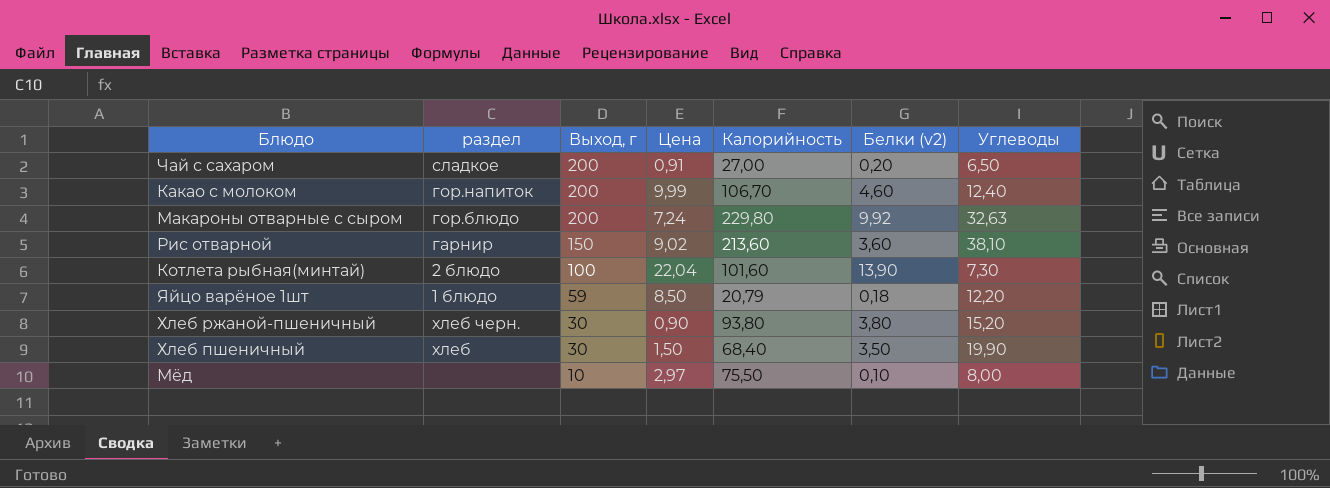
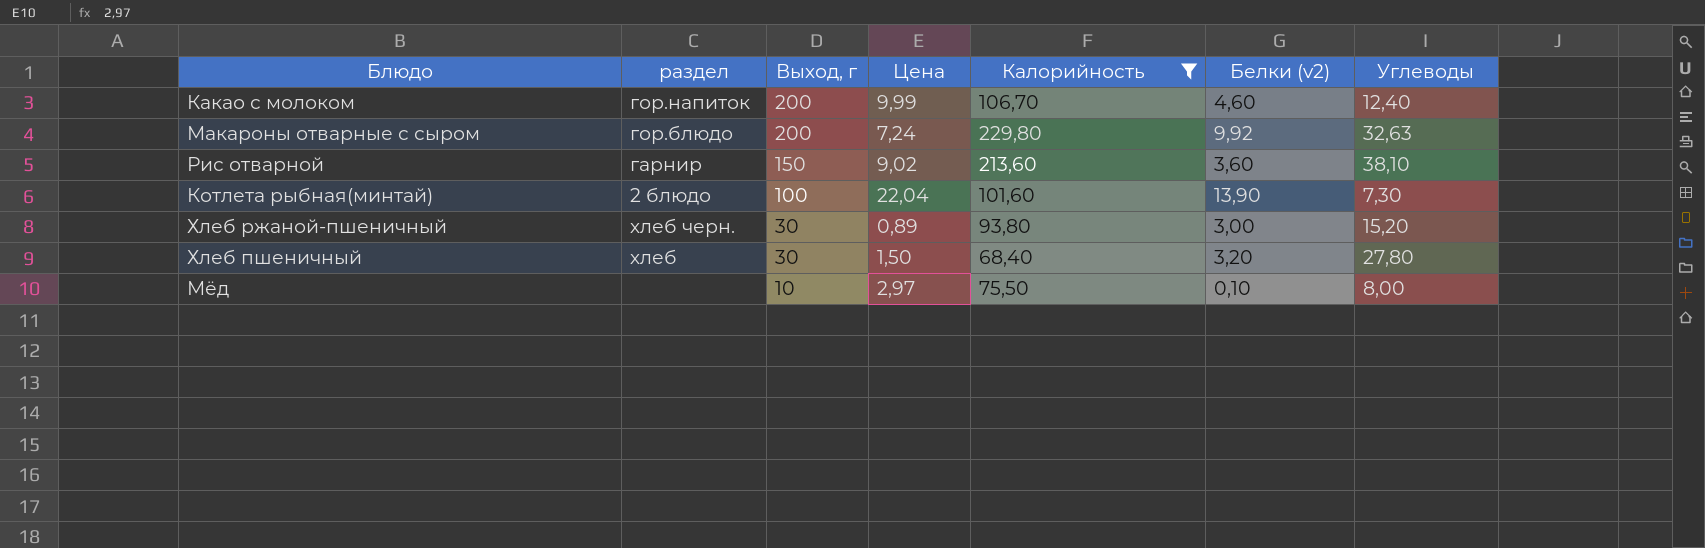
filter: none -> Калорийность >= 68,40
Хлеб ржаной-пшеничный | Цена: 0,90 -> 0,89
Хлеб ржаной-пшеничный | Белки (v2): 3,80 -> 3,00
Хлеб пшеничный | Белки (v2): 3,50 -> 3,20
Хлеб пшеничный | Углеводы: 19,90 -> 27,80

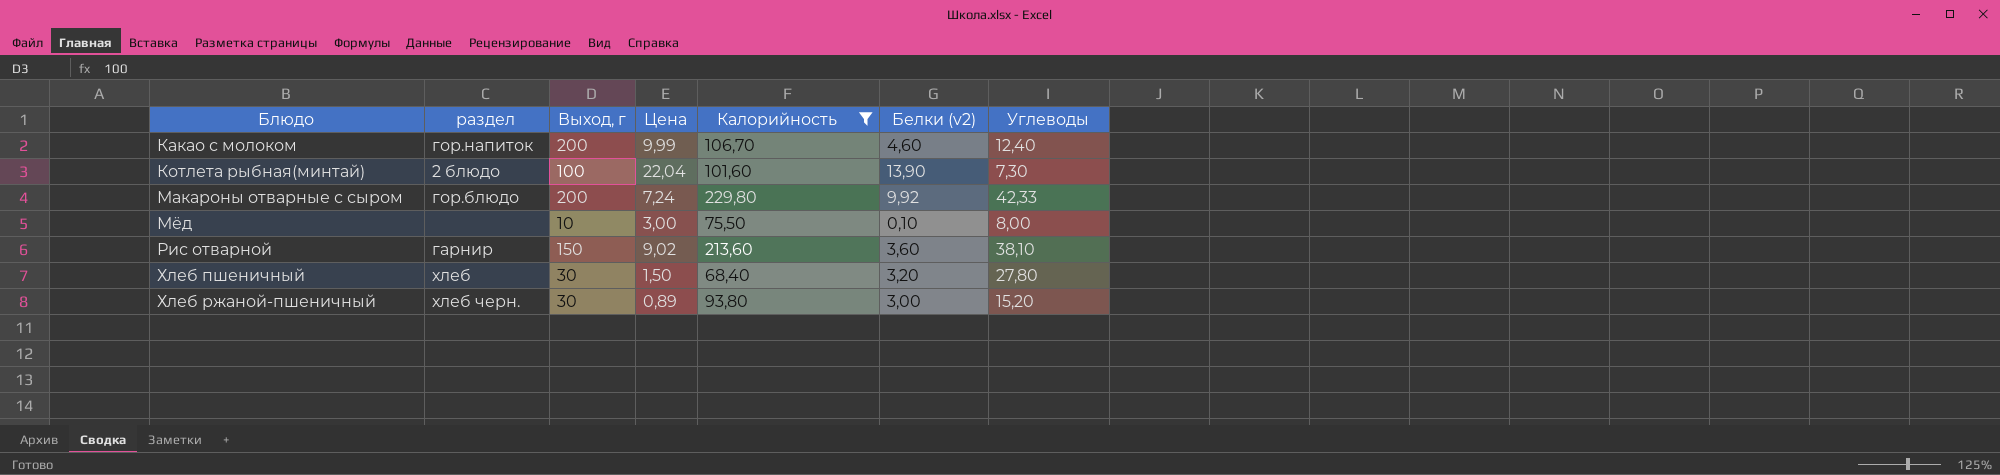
row order: Выход, г descending -> Блюдо ascending
Макароны отварные с сыром | Углеводы: 32,63 -> 42,33
Мёд | Цена: 2,97 -> 3,00

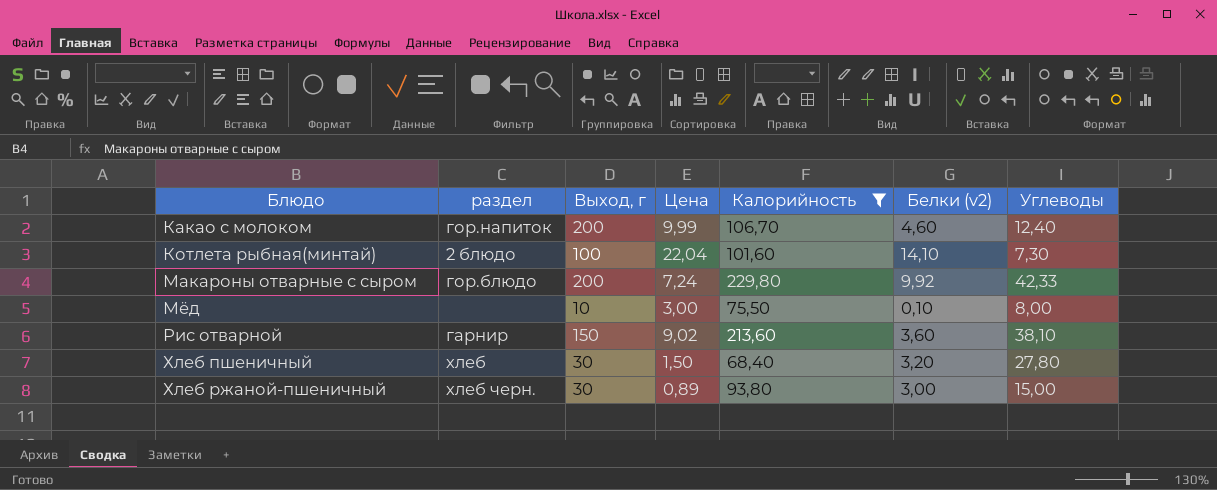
Котлета рыбная(минтай) | Белки (v2): 13,90 -> 14,10
Хлеб ржаной-пшеничный | Углеводы: 15,20 -> 15,00

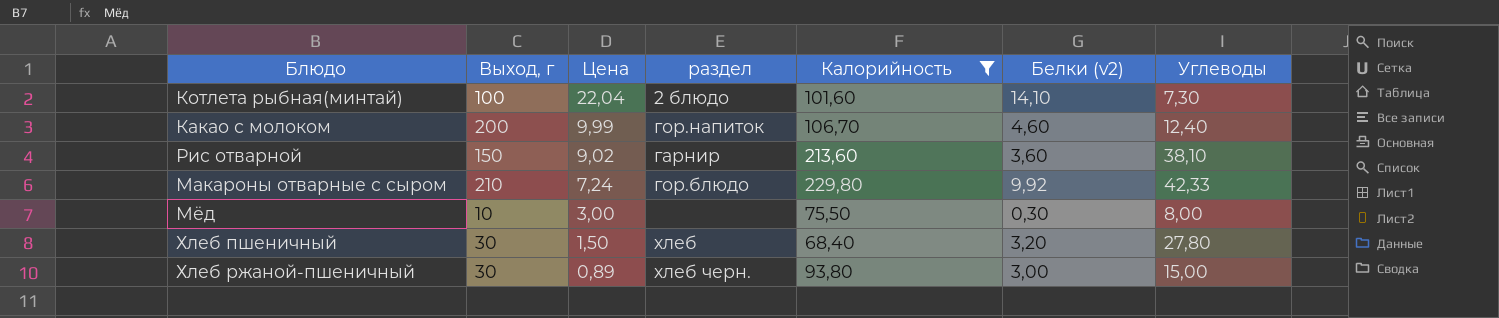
row order: Блюдо ascending -> Цена descending
column раздел | position: 2 -> 4
Макароны отварные с сыром | Выход, г: 200 -> 210
Мёд | Белки (v2): 0,10 -> 0,30

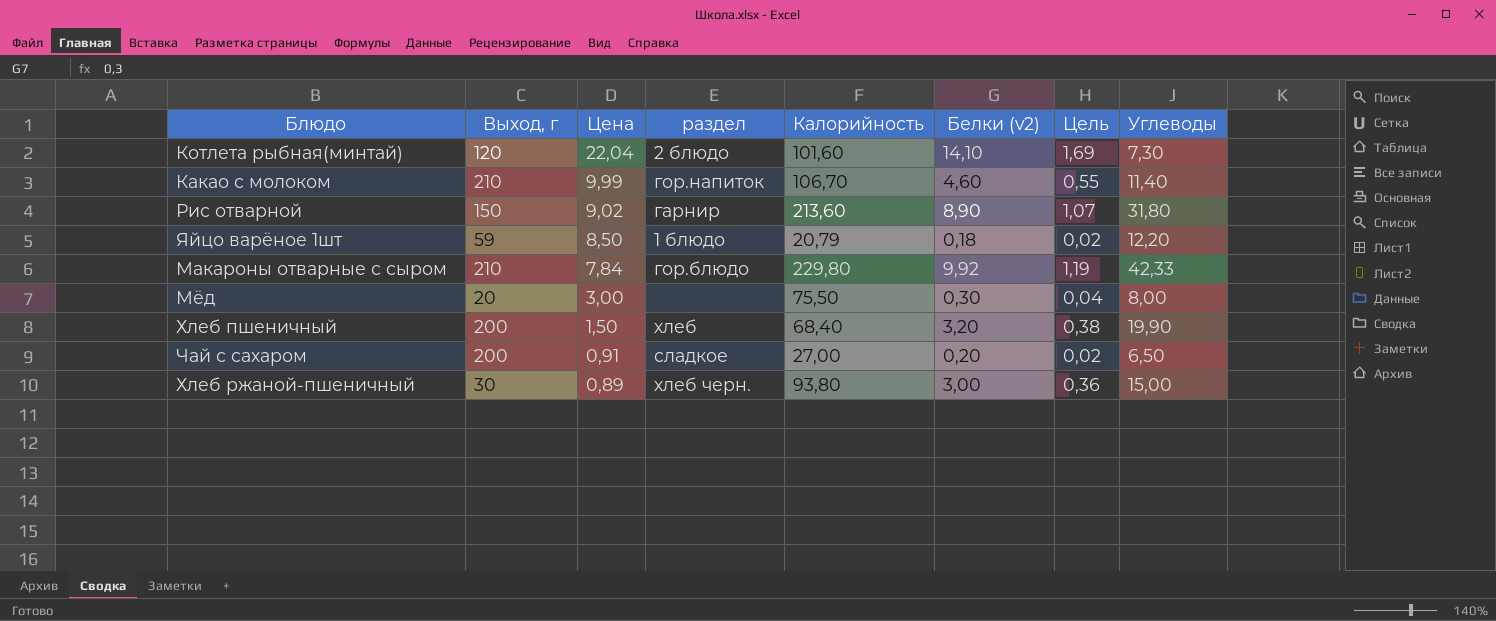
filter: Калорийность >= 68,40 -> none
column Цель | formula: none -> [Белки (v2)] * 0,12
Котлета рыбная(минтай) | Выход, г: 100 -> 120
Какао с молоком | Выход, г: 200 -> 210
Какао с молоком | Углеводы: 12,40 -> 11,40
Рис отварной | Белки (v2): 3,60 -> 8,90
Рис отварной | Углеводы: 38,10 -> 31,80
Макароны отварные с сыром | Цена: 7,24 -> 7,84
Мёд | Выход, г: 10 -> 20
Хлеб пшеничный | Выход, г: 30 -> 200
Хлеб пшеничный | Углеводы: 27,80 -> 19,90

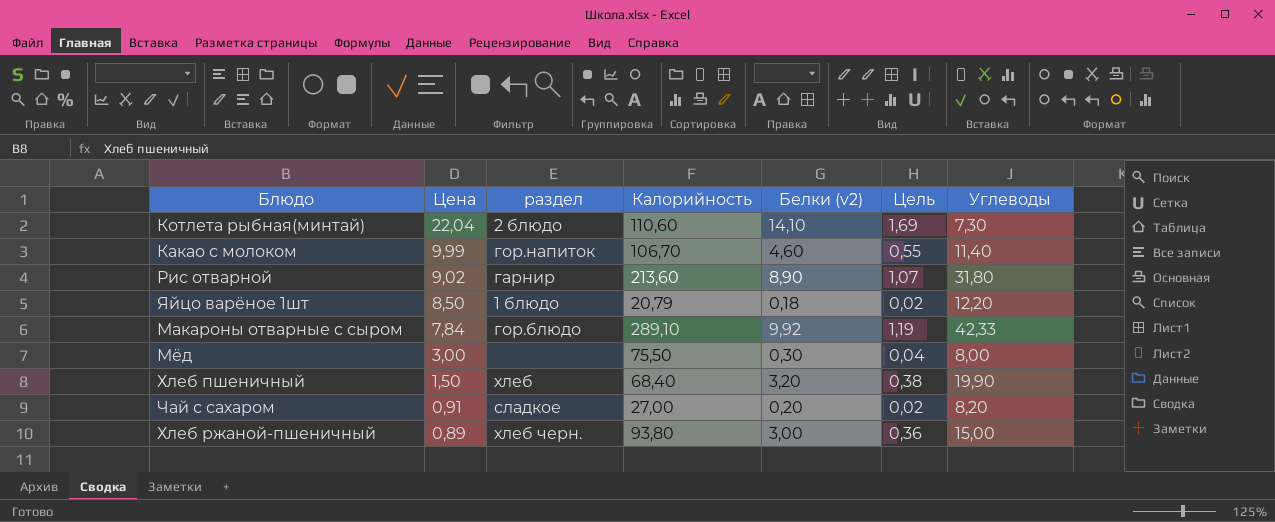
column Выход, г | position: 2 -> none
Котлета рыбная(минтай) | Калорийность: 101,60 -> 110,60
Макароны отварные с сыром | Калорийность: 229,80 -> 289,10
Чай с сахаром | Углеводы: 6,50 -> 8,20

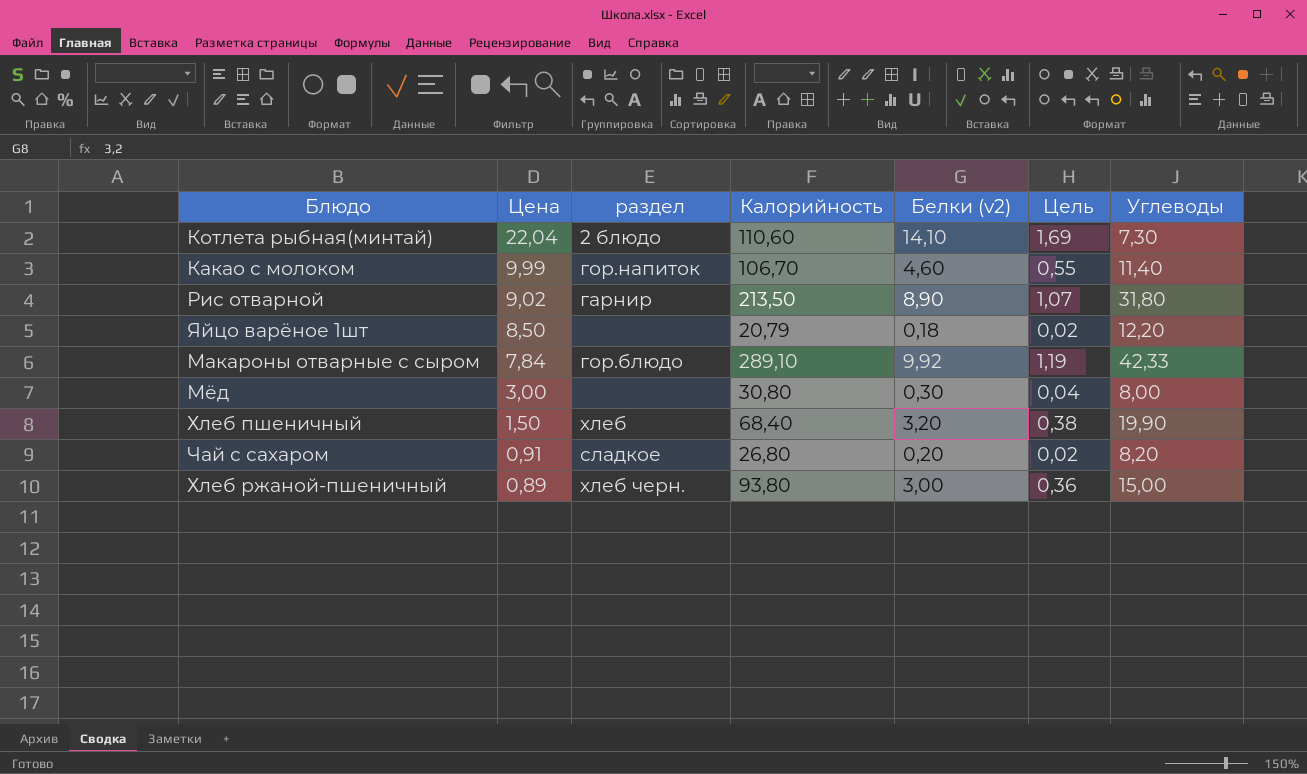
Рис отварной | Калорийность: 213,60 -> 213,50
Яйцо варёное 1шт | раздел: 1 блюдо -> none
Мёд | Калорийность: 75,50 -> 30,80
Чай с сахаром | Калорийность: 27,00 -> 26,80

